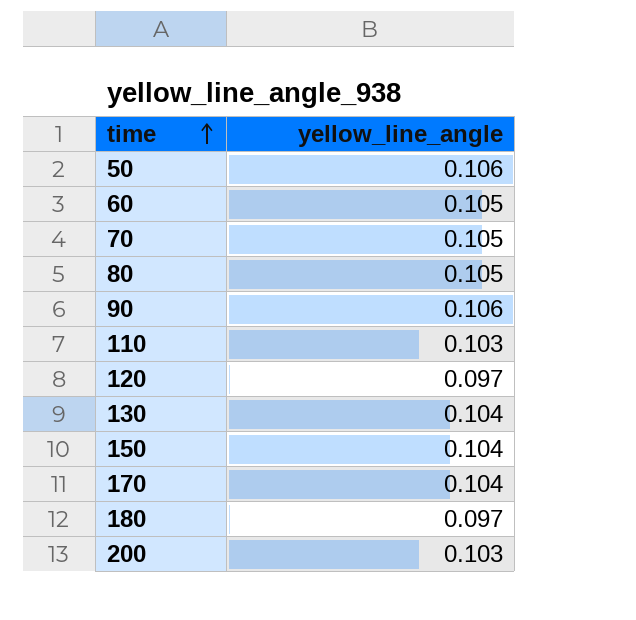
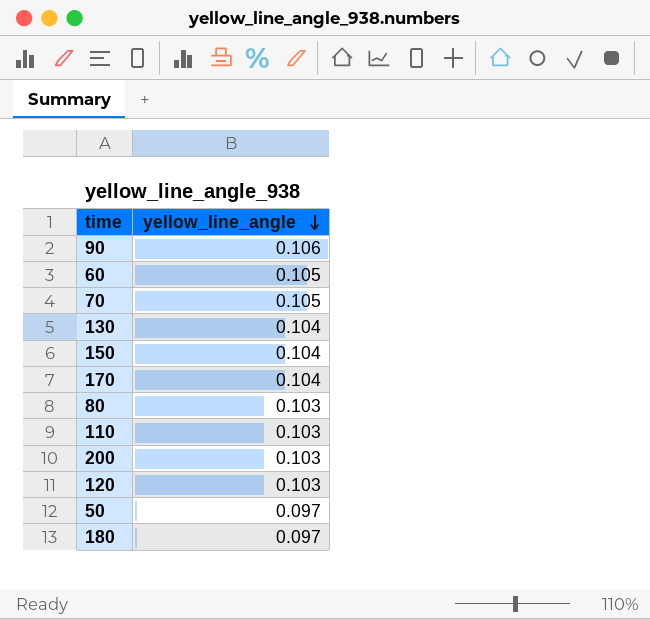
row order: time ascending -> yellow_line_angle descending
80 | yellow_line_angle: 0.105 -> 0.103
120 | yellow_line_angle: 0.097 -> 0.103
50 | yellow_line_angle: 0.106 -> 0.097

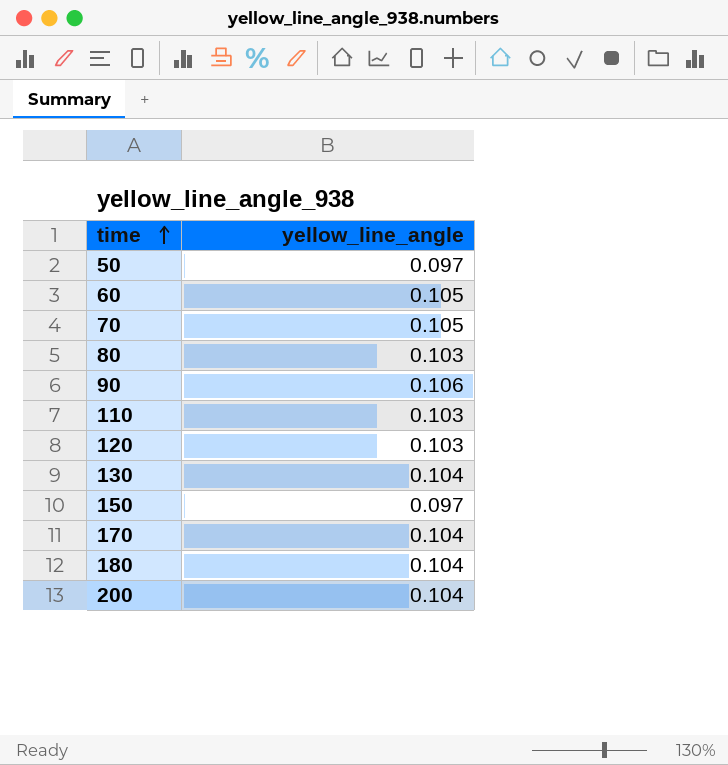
row order: yellow_line_angle descending -> time ascending
150 | yellow_line_angle: 0.104 -> 0.097
180 | yellow_line_angle: 0.097 -> 0.104
200 | yellow_line_angle: 0.103 -> 0.104

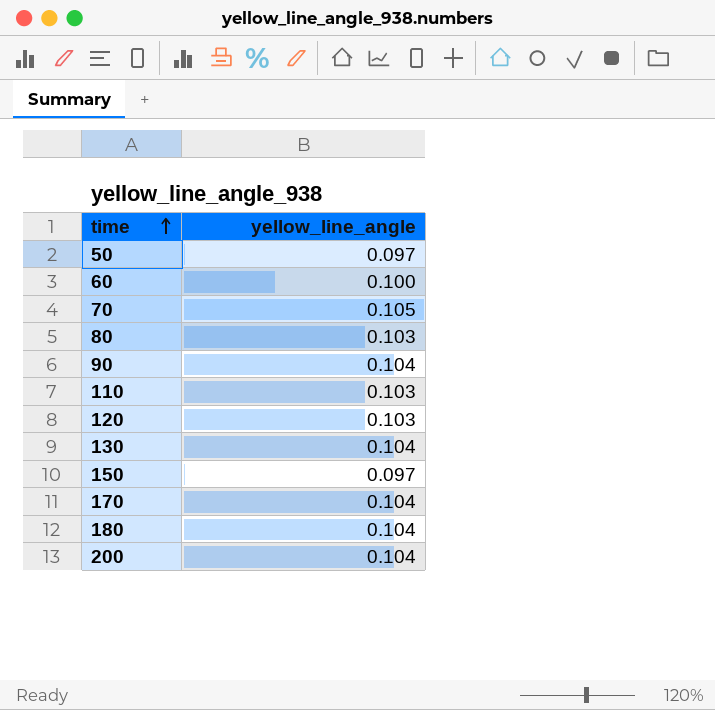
60 | yellow_line_angle: 0.105 -> 0.100
90 | yellow_line_angle: 0.106 -> 0.104

